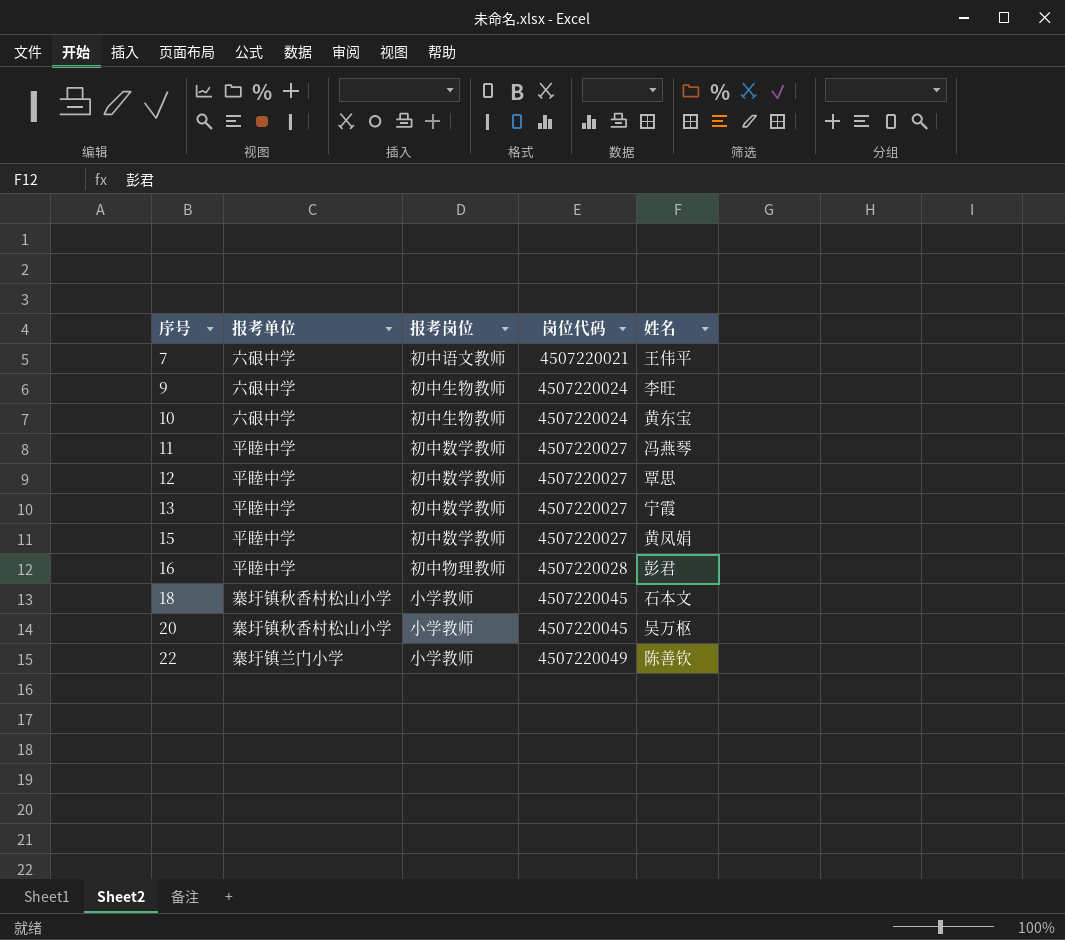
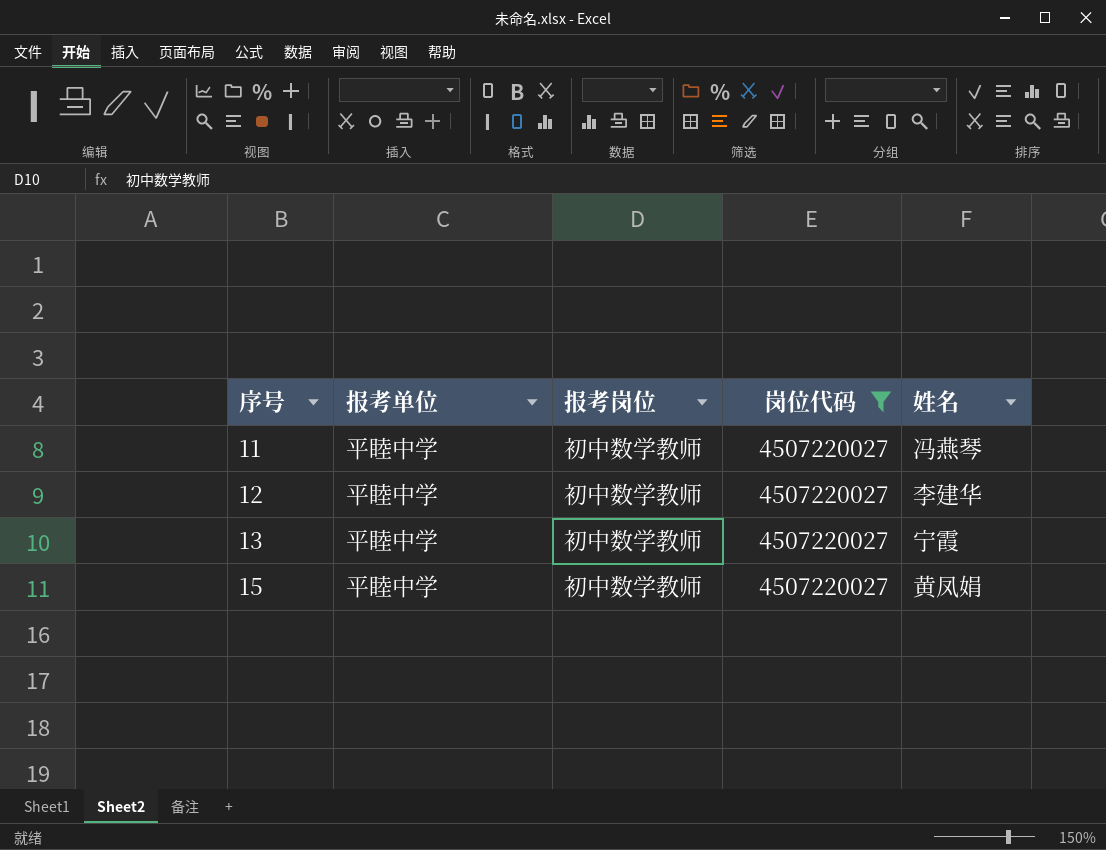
filter: none -> 岗位代码 = 4507220027
12 | 姓名: 覃思 -> 李建华

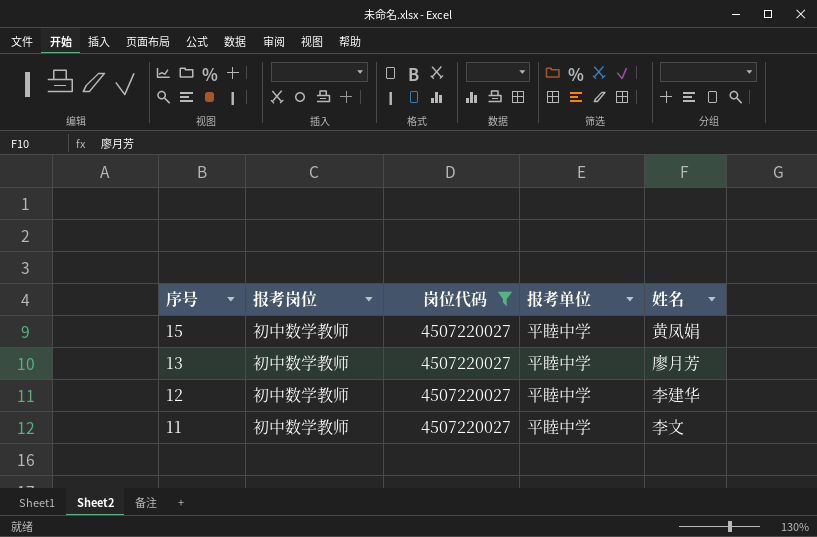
row order: 序号 ascending -> 序号 descending
column 报考单位 | position: 2 -> 4
13 | 姓名: 宁霞 -> 廖月芳
11 | 姓名: 冯燕琴 -> 李文

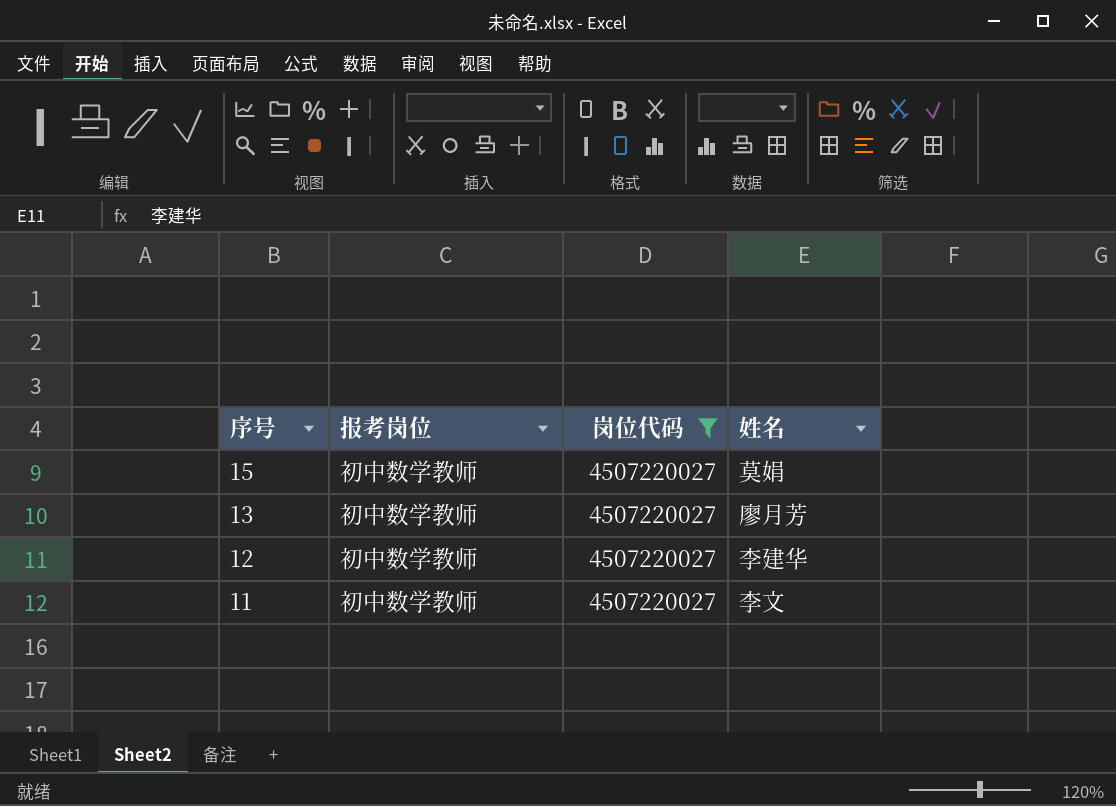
column 报考单位 | position: 4 -> none
15 | 姓名: 黄凤娟 -> 莫娟

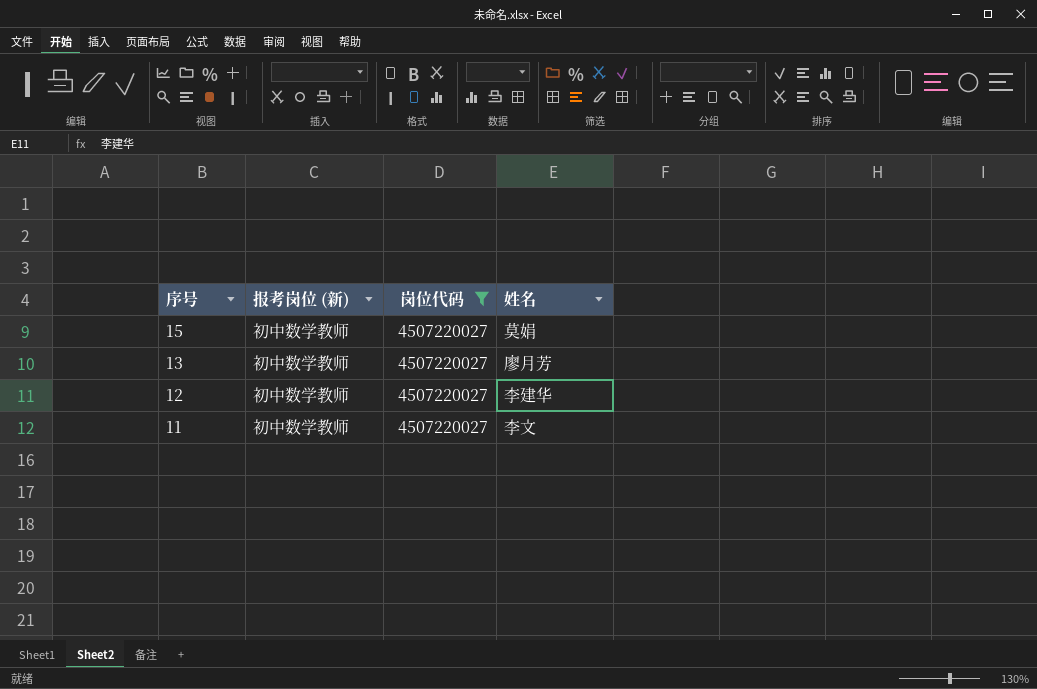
column name: 报考岗位 -> 报考岗位 (新)

